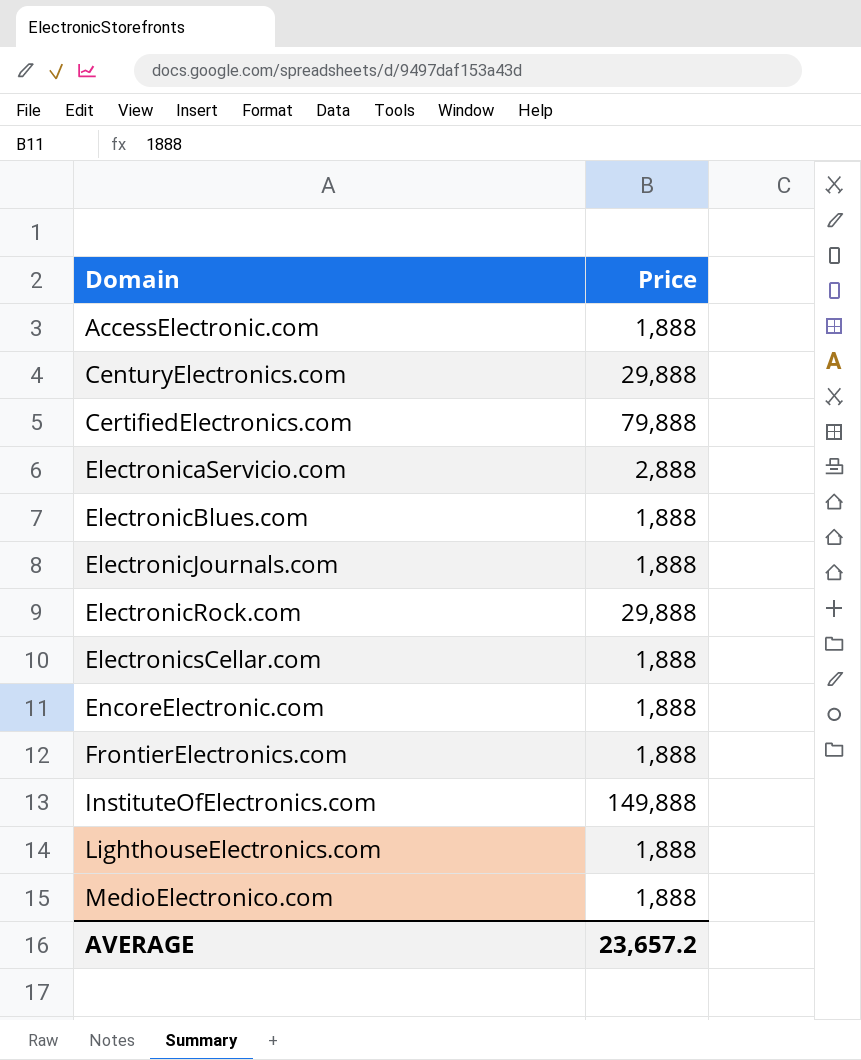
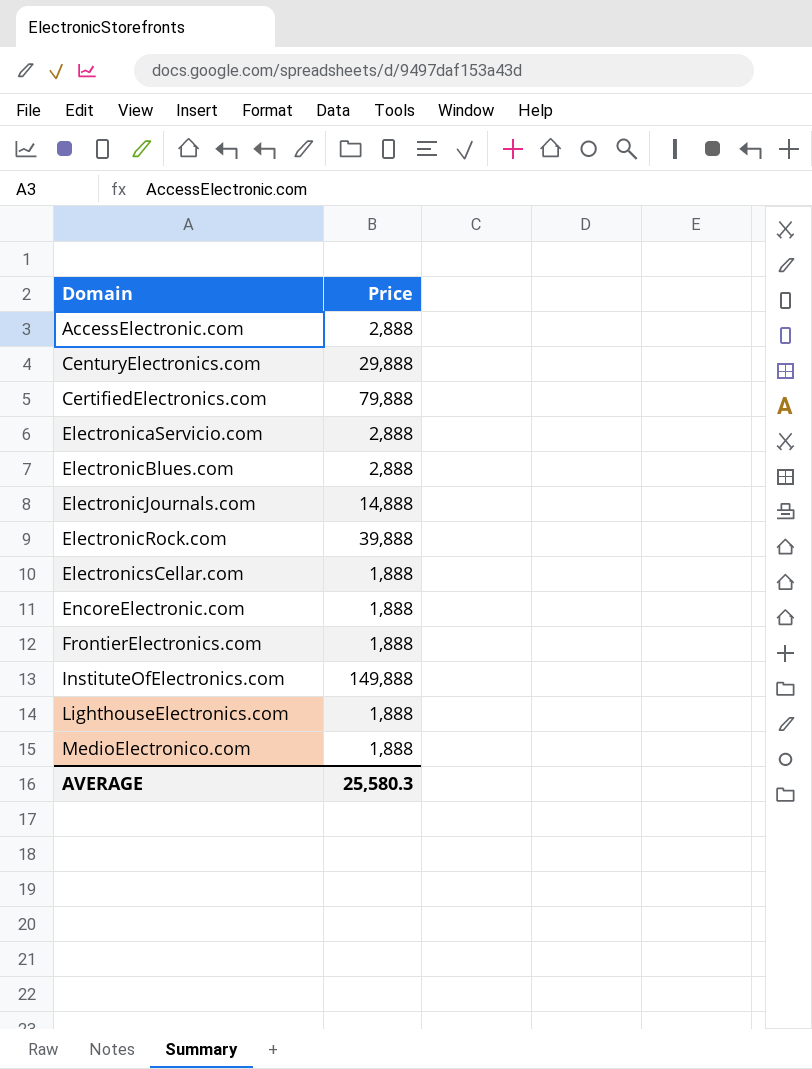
AccessElectronic.com | Price: 1,888 -> 2,888
ElectronicBlues.com | Price: 1,888 -> 2,888
ElectronicJournals.com | Price: 1,888 -> 14,888
ElectronicRock.com | Price: 29,888 -> 39,888
AVERAGE | Price: 23,657.2 -> 25,580.3

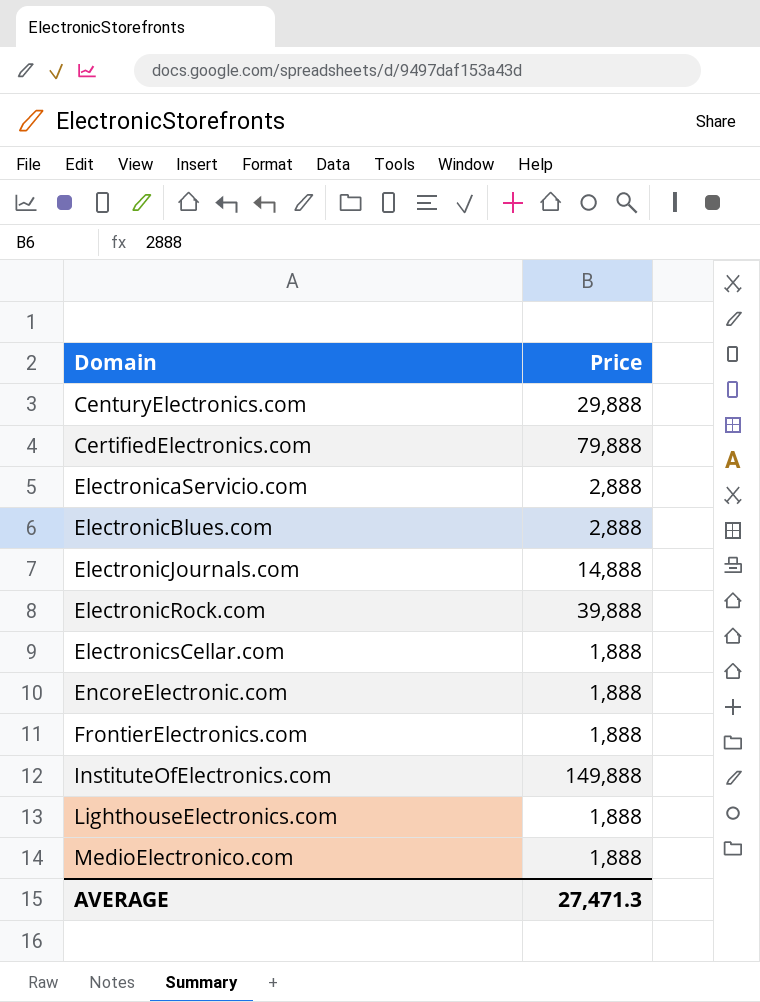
row AccessElectronic.com: 2,888 -> none
AVERAGE | Price: 25,580.3 -> 27,471.3

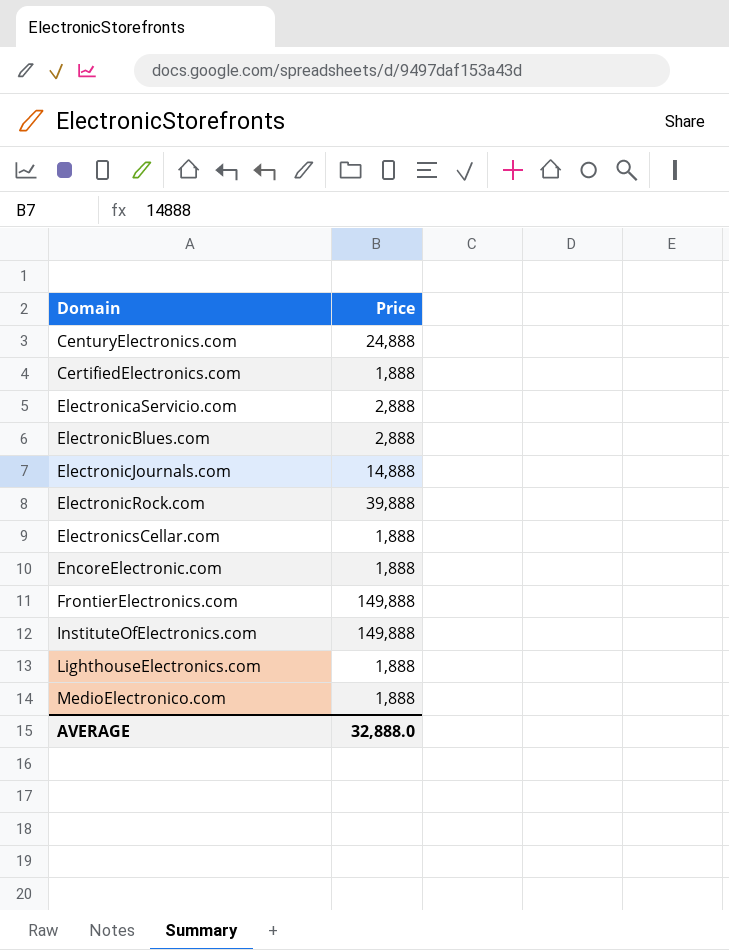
CenturyElectronics.com | Price: 29,888 -> 24,888
CertifiedElectronics.com | Price: 79,888 -> 1,888
FrontierElectronics.com | Price: 1,888 -> 149,888
AVERAGE | Price: 27,471.3 -> 32,888.0

